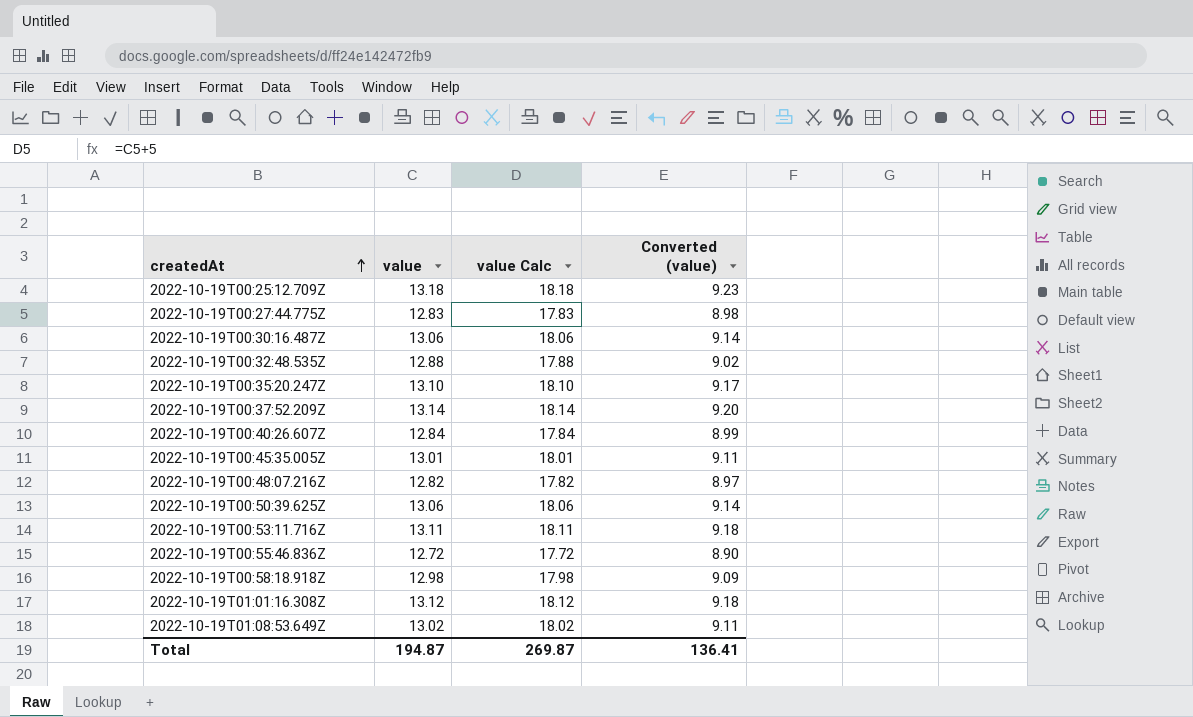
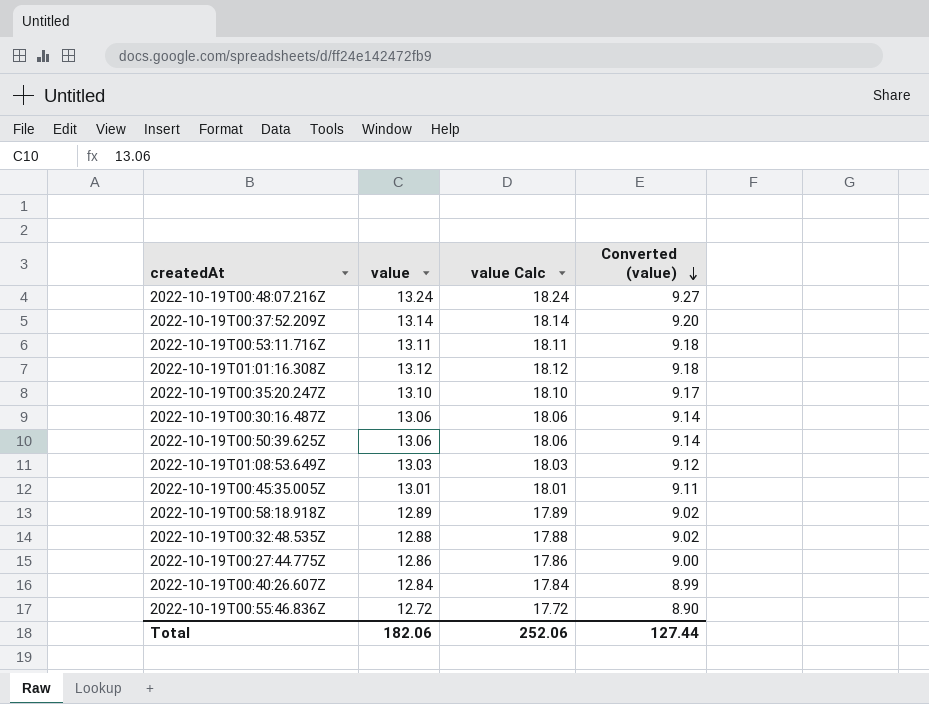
row order: createdAt ascending -> Converted (value) descending
row 2022-10-19T00:25:12.709Z: 13.18 | 18.18 | 9.23 -> none
2022-10-19T00:48:07.216Z | value: 12.82 -> 13.24
2022-10-19T00:48:07.216Z | value Calc: 17.82 -> 18.24
2022-10-19T00:48:07.216Z | Converted (value): 8.97 -> 9.27
2022-10-19T01:08:53.649Z | value: 13.02 -> 13.03
2022-10-19T01:08:53.649Z | value Calc: 18.02 -> 18.03
2022-10-19T01:08:53.649Z | Converted (value): 9.11 -> 9.12
2022-10-19T00:58:18.918Z | value: 12.98 -> 12.89
2022-10-19T00:58:18.918Z | value Calc: 17.98 -> 17.89
2022-10-19T00:58:18.918Z | Converted (value): 9.09 -> 9.02
2022-10-19T00:27:44.775Z | value: 12.83 -> 12.86
2022-10-19T00:27:44.775Z | value Calc: 17.83 -> 17.86
2022-10-19T00:27:44.775Z | Converted (value): 8.98 -> 9.00
Total | value: 194.87 -> 182.06
Total | value Calc: 269.87 -> 252.06
Total | Converted (value): 136.41 -> 127.44

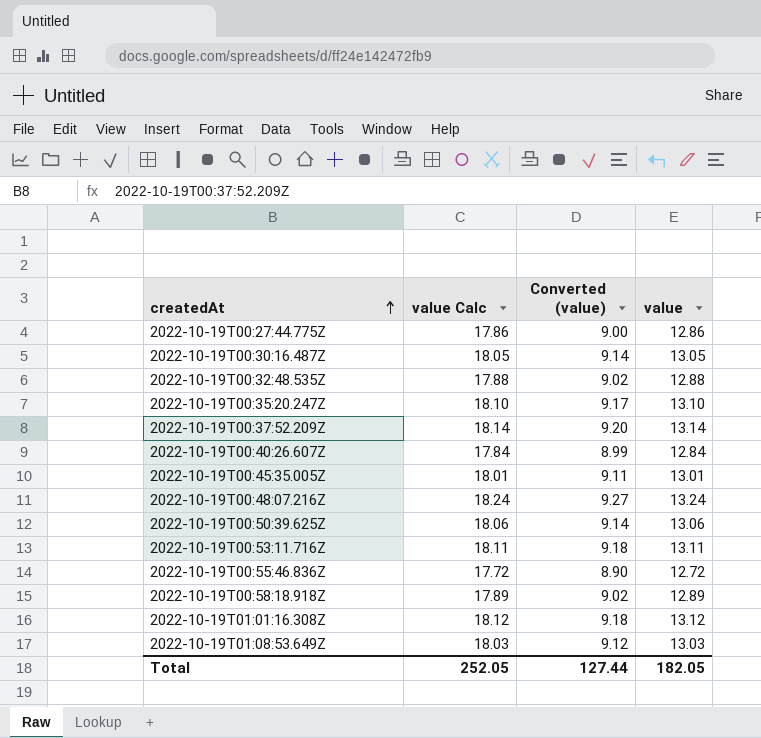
row order: Converted (value) descending -> createdAt ascending
column value | position: 2 -> 4
2022-10-19T00:30:16.487Z | value Calc: 18.06 -> 18.05
2022-10-19T00:30:16.487Z | value: 13.06 -> 13.05
Total | value Calc: 252.06 -> 252.05
Total | value: 182.06 -> 182.05

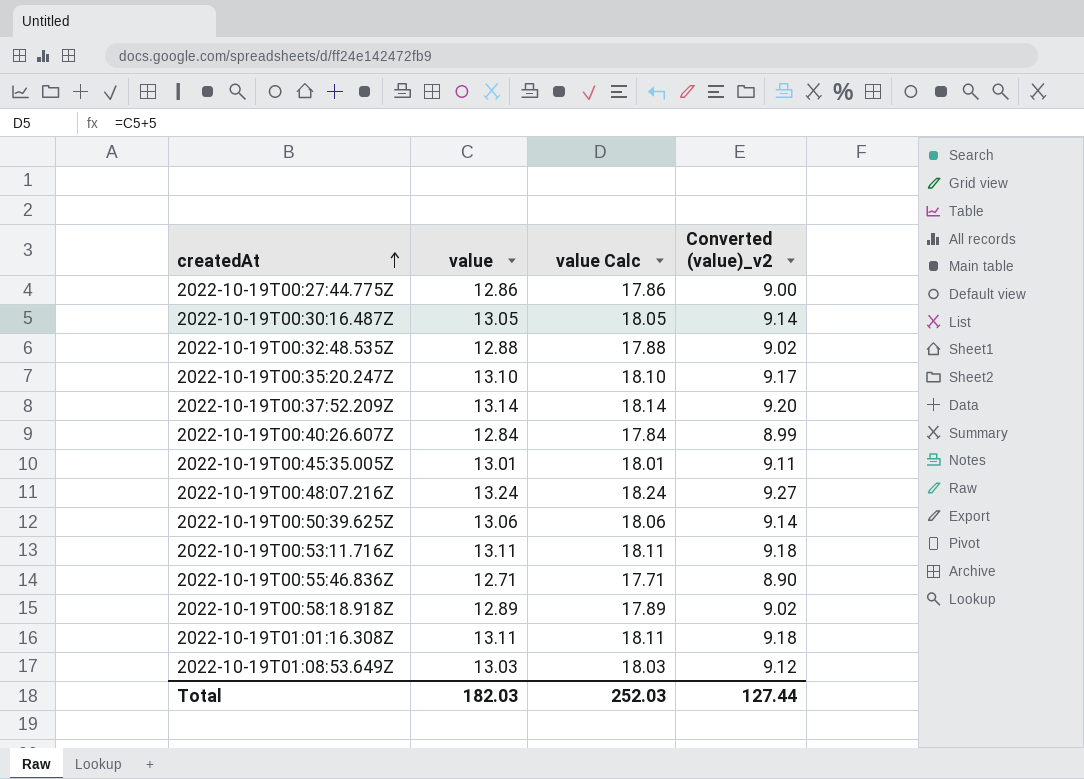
column value | position: 4 -> 2
column name: Converted (value) -> Converted (value)_v2
2022-10-19T00:55:46.836Z | value: 12.72 -> 12.71
2022-10-19T00:55:46.836Z | value Calc: 17.72 -> 17.71
2022-10-19T01:01:16.308Z | value: 13.12 -> 13.11
2022-10-19T01:01:16.308Z | value Calc: 18.12 -> 18.11
Total | value: 182.05 -> 182.03
Total | value Calc: 252.05 -> 252.03

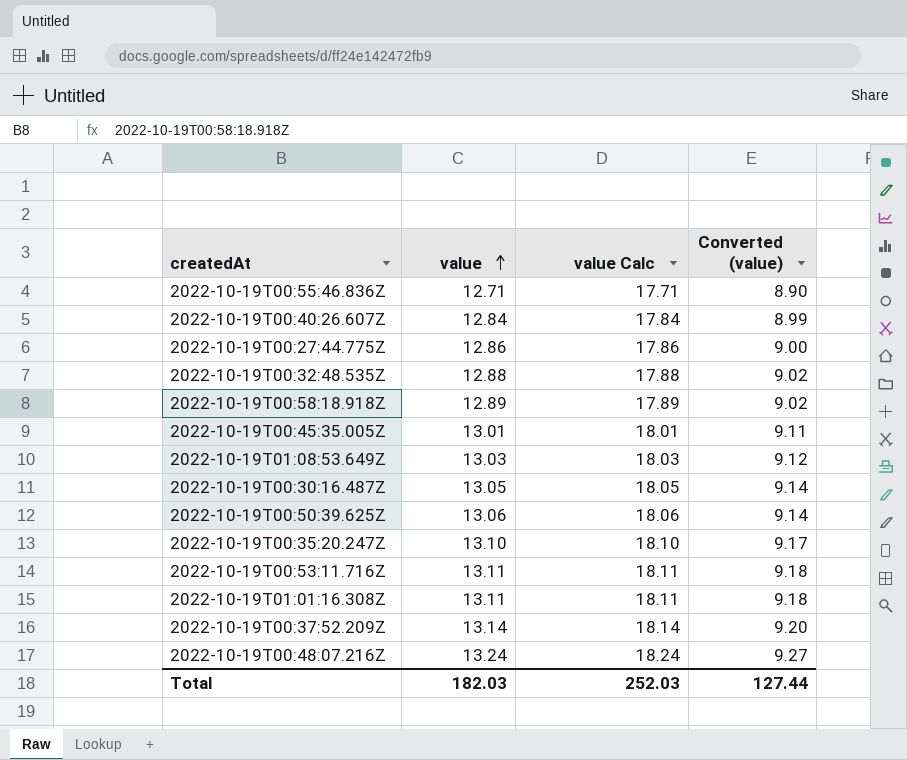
row order: createdAt ascending -> value ascending
column name: Converted (value)_v2 -> Converted (value)

